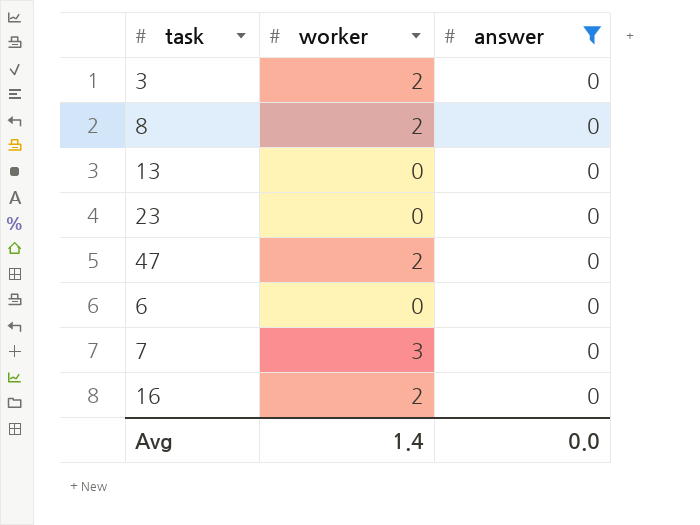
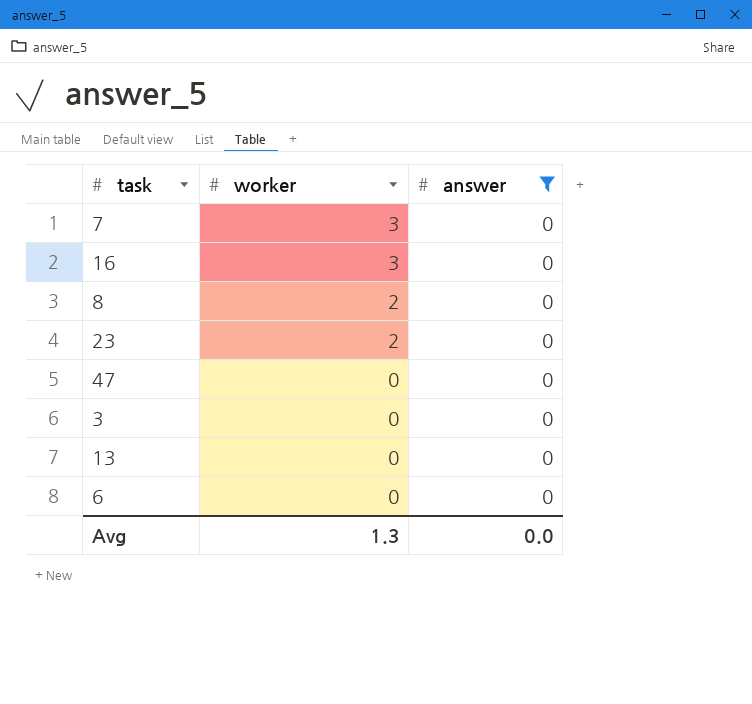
row order: none -> worker descending
16 | worker: 2 -> 3
23 | worker: 0 -> 2
47 | worker: 2 -> 0
3 | worker: 2 -> 0
Avg | worker: 1.4 -> 1.3

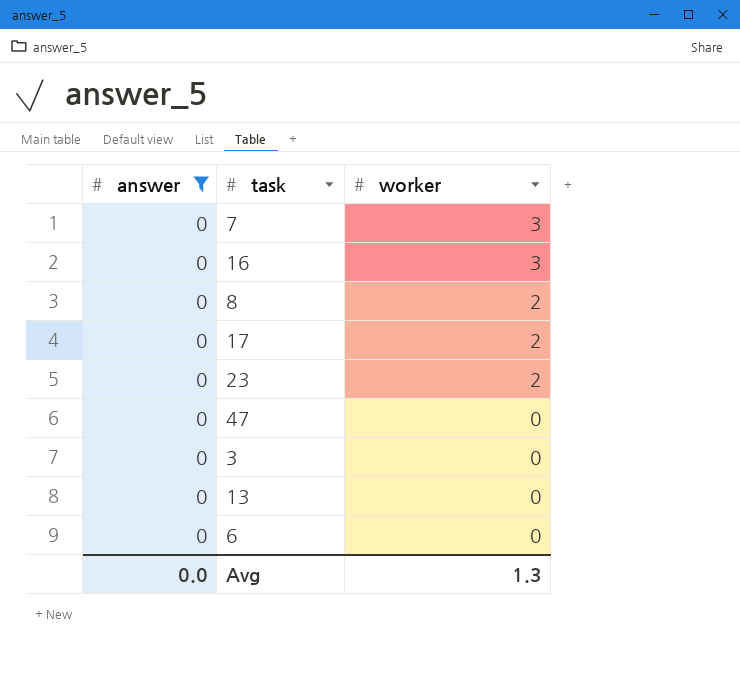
column answer | position: 3 -> 1
row 17: none -> 0 | 2

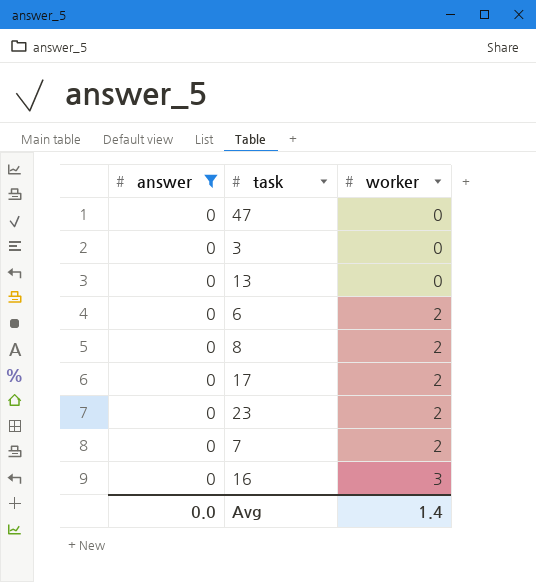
row order: worker descending -> worker ascending
6 | worker: 0 -> 2
7 | worker: 3 -> 2
Avg | worker: 1.3 -> 1.4

